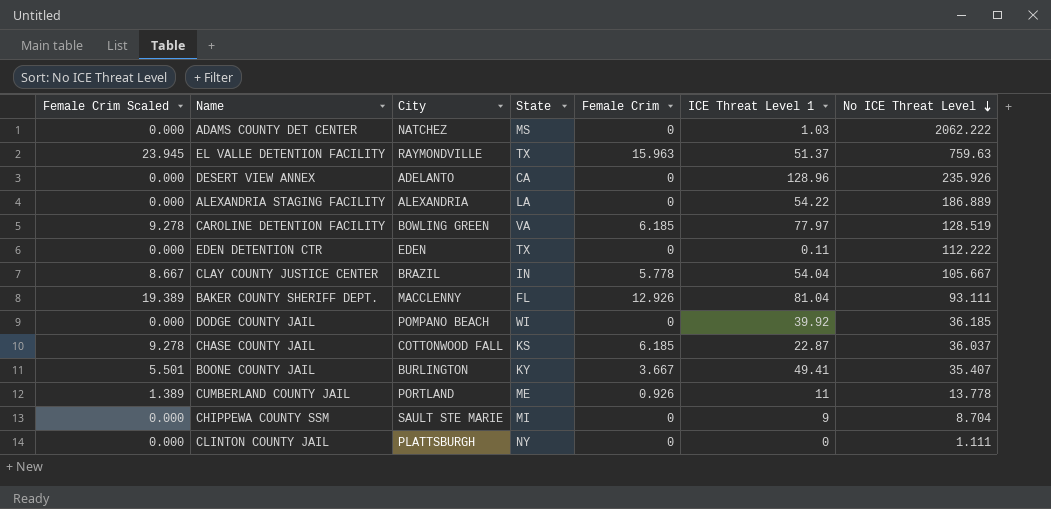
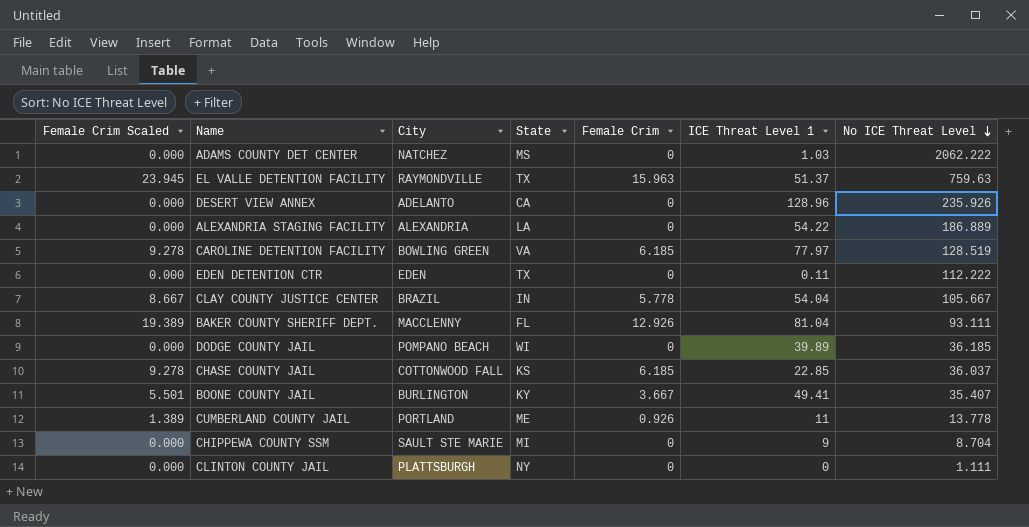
DODGE COUNTY JAIL | ICE Threat Level 1: 39.92 -> 39.89
CHASE COUNTY JAIL | ICE Threat Level 1: 22.87 -> 22.85

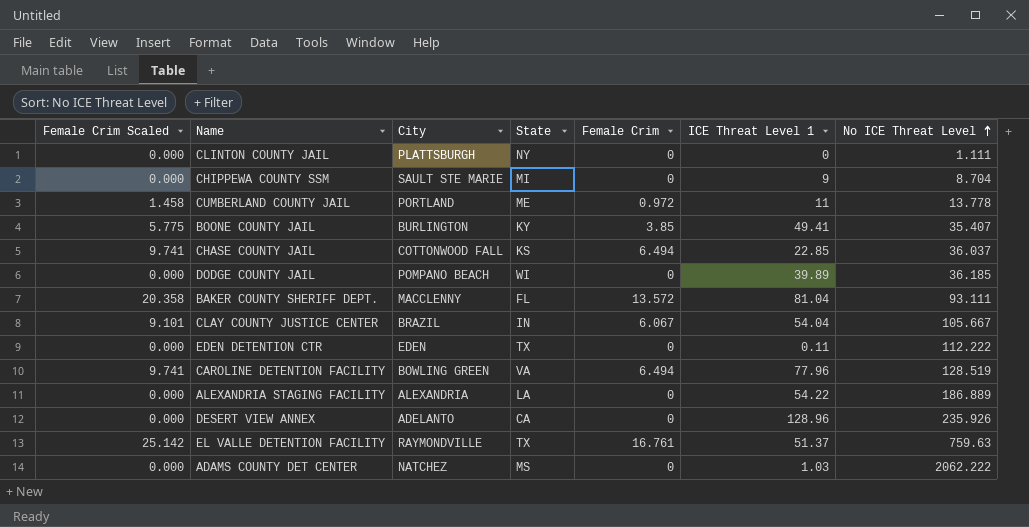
row order: No ICE Threat Level descending -> No ICE Threat Level ascending
CUMBERLAND COUNTY JAIL | Female Crim Scaled: 1.389 -> 1.458
CUMBERLAND COUNTY JAIL | Female Crim: 0.926 -> 0.972
BOONE COUNTY JAIL | Female Crim Scaled: 5.501 -> 5.775
BOONE COUNTY JAIL | Female Crim: 3.667 -> 3.85
CHASE COUNTY JAIL | Female Crim Scaled: 9.278 -> 9.741
CHASE COUNTY JAIL | Female Crim: 6.185 -> 6.494
BAKER COUNTY SHERIFF DEPT. | Female Crim Scaled: 19.389 -> 20.358
BAKER COUNTY SHERIFF DEPT. | Female Crim: 12.926 -> 13.572
CLAY COUNTY JUSTICE CENTER | Female Crim Scaled: 8.667 -> 9.101
CLAY COUNTY JUSTICE CENTER | Female Crim: 5.778 -> 6.067
CAROLINE DETENTION FACILITY | Female Crim Scaled: 9.278 -> 9.741
CAROLINE DETENTION FACILITY | Female Crim: 6.185 -> 6.494
CAROLINE DETENTION FACILITY | ICE Threat Level 1: 77.97 -> 77.96
EL VALLE DETENTION FACILITY | Female Crim Scaled: 23.945 -> 25.142
EL VALLE DETENTION FACILITY | Female Crim: 15.963 -> 16.761

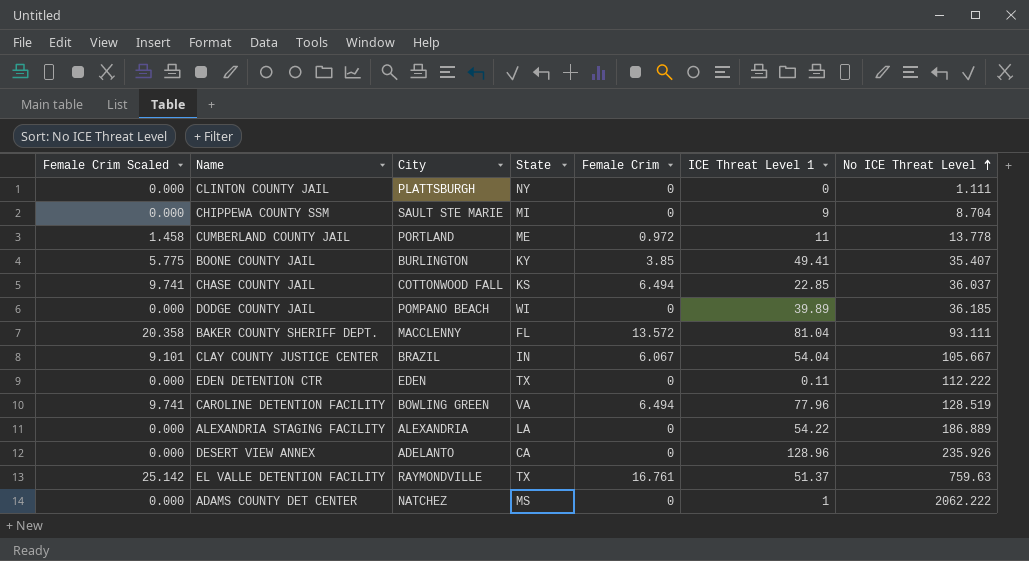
ADAMS COUNTY DET CENTER | ICE Threat Level 1: 1.03 -> 1

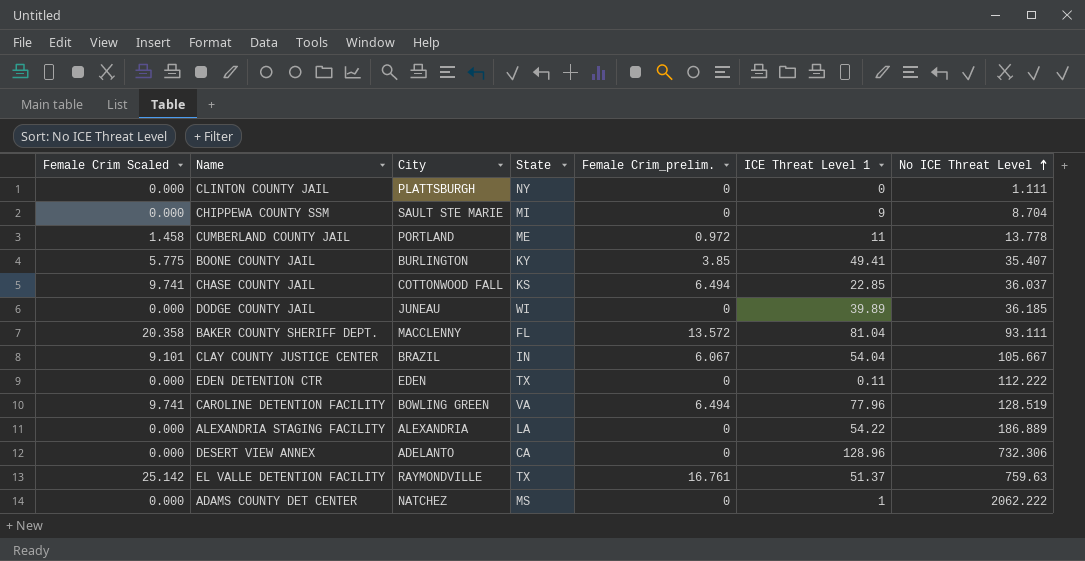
column name: Female Crim -> Female Crim_prelim.
DODGE COUNTY JAIL | City: POMPANO BEACH -> JUNEAU
DESERT VIEW ANNEX | No ICE Threat Level: 235.926 -> 732.306

